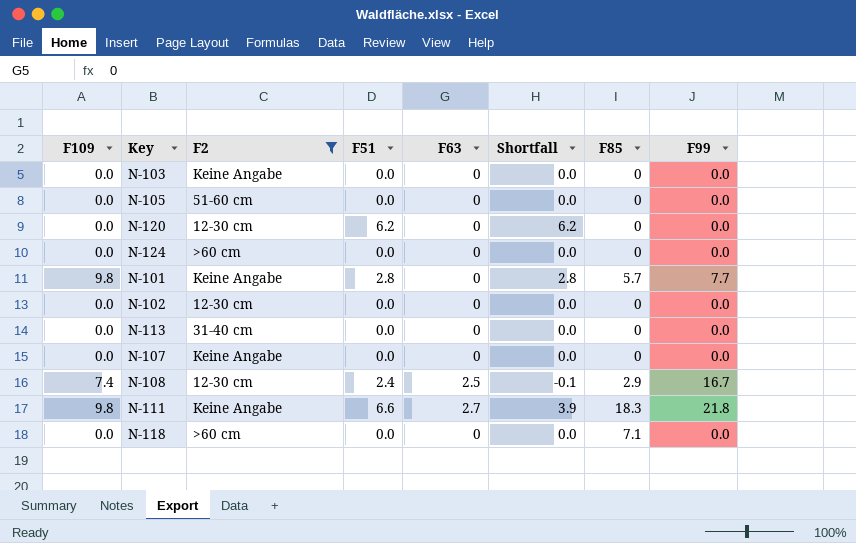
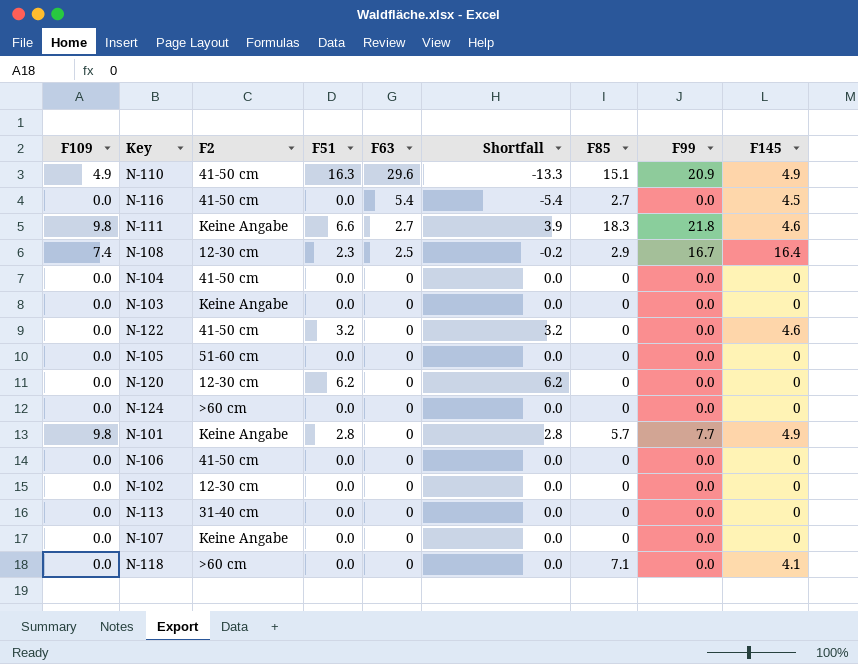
filter: F2 != 41-50 cm -> none
row order: none -> F63 descending
column F145 | position: none -> 9
N-108 | F51: 2.4 -> 2.3
N-108 | Shortfall: -0.1 -> -0.2

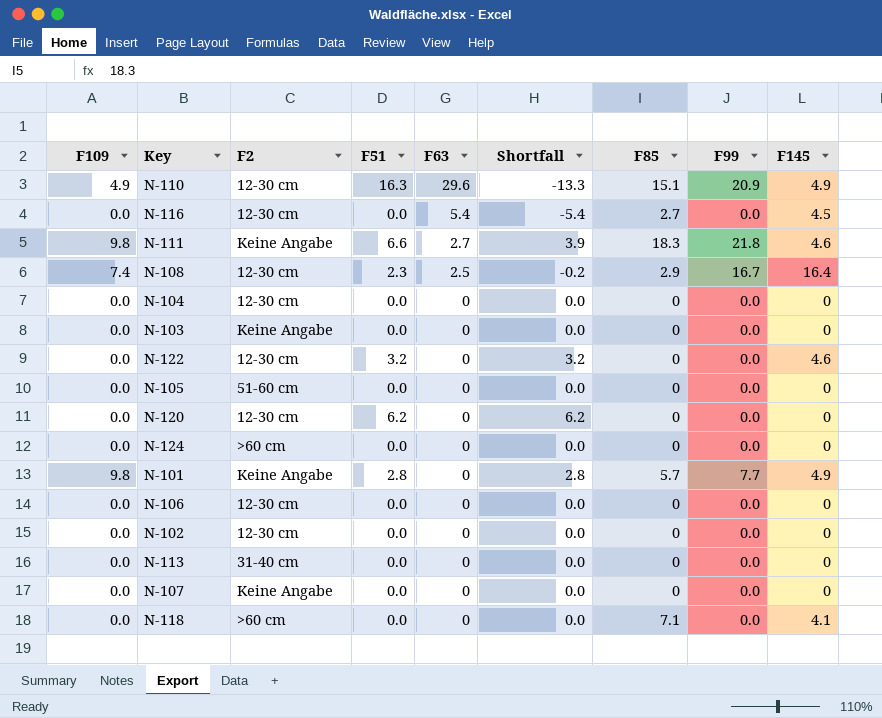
N-110 | F2: 41-50 cm -> 12-30 cm
N-116 | F2: 41-50 cm -> 12-30 cm
N-104 | F2: 41-50 cm -> 12-30 cm
N-122 | F2: 41-50 cm -> 12-30 cm
N-106 | F2: 41-50 cm -> 12-30 cm

